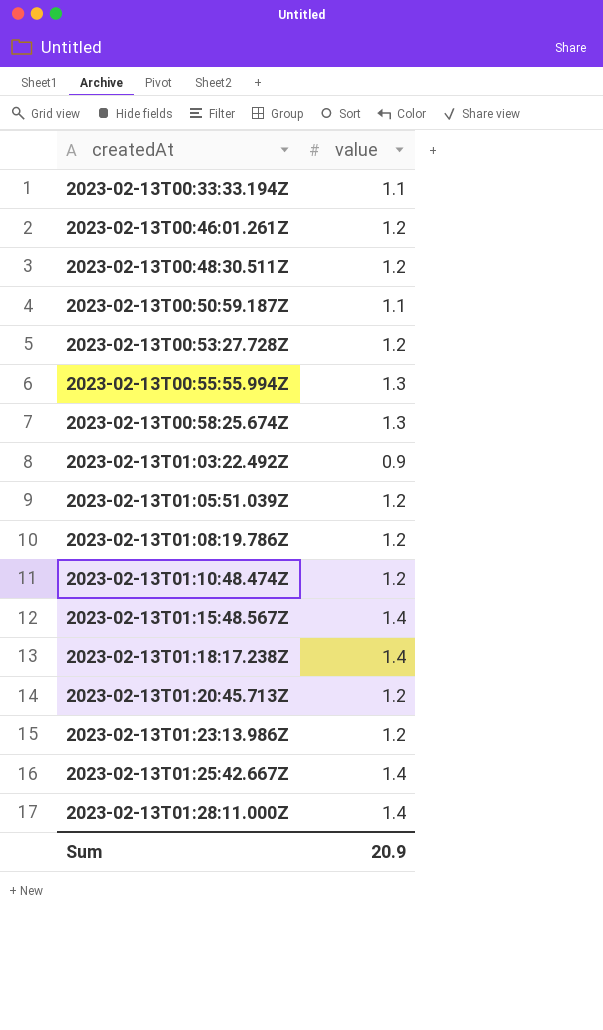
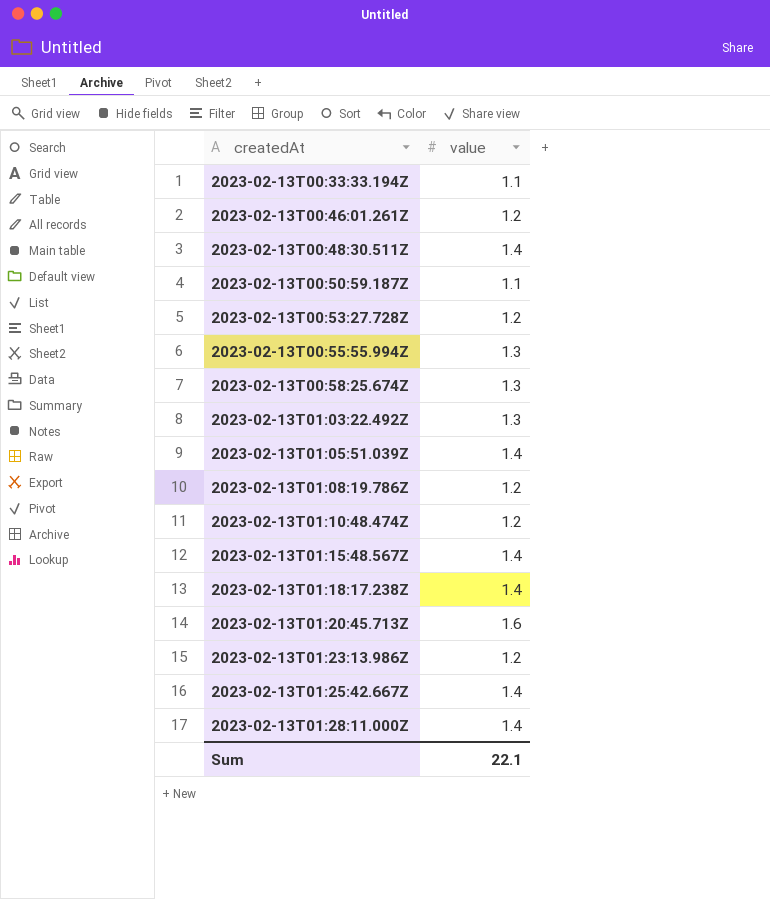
2023-02-13T00:48:30.511Z | value: 1.2 -> 1.4
2023-02-13T01:03:22.492Z | value: 0.9 -> 1.3
2023-02-13T01:05:51.039Z | value: 1.2 -> 1.4
2023-02-13T01:20:45.713Z | value: 1.2 -> 1.6
Sum | value: 20.9 -> 22.1

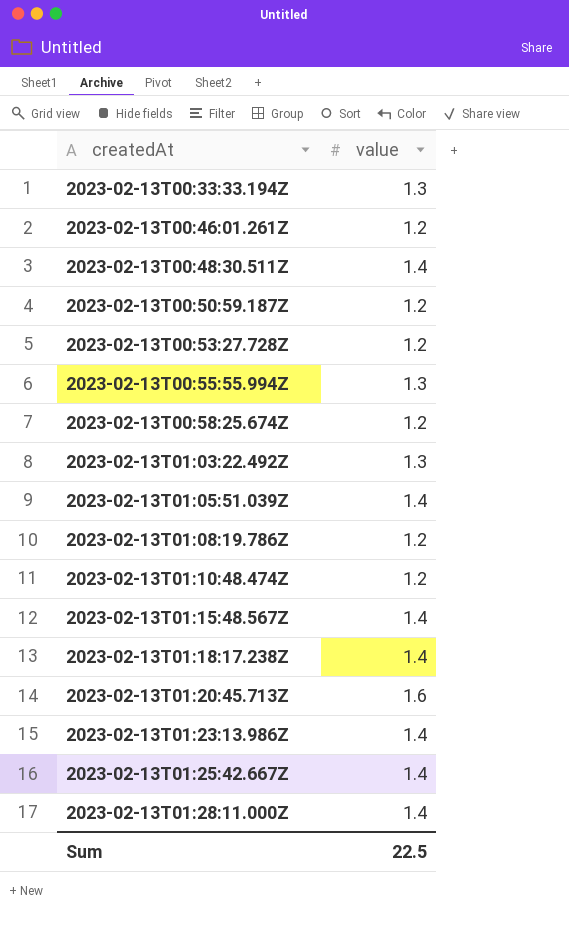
2023-02-13T00:33:33.194Z | value: 1.1 -> 1.3
2023-02-13T00:50:59.187Z | value: 1.1 -> 1.2
2023-02-13T00:58:25.674Z | value: 1.3 -> 1.2
2023-02-13T01:23:13.986Z | value: 1.2 -> 1.4
Sum | value: 22.1 -> 22.5

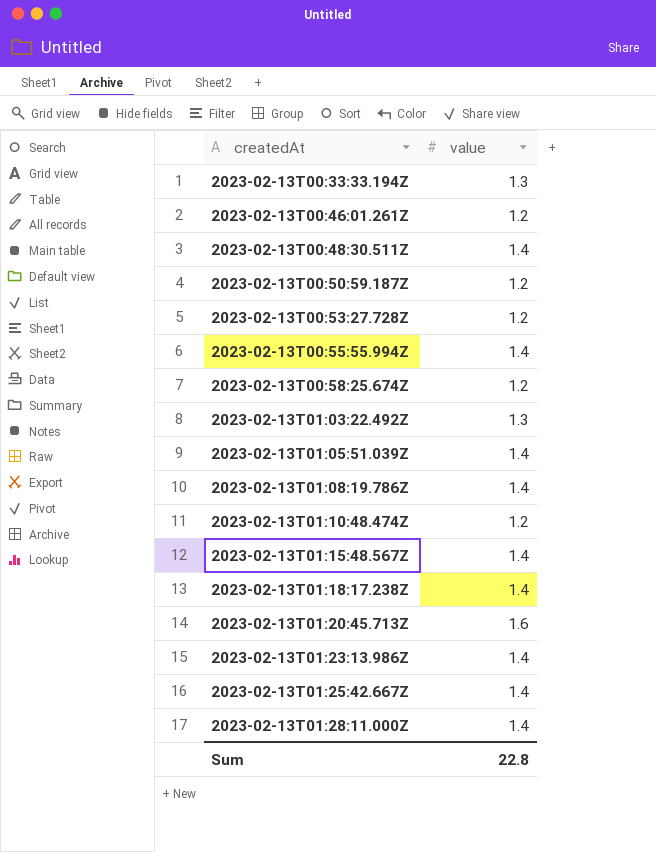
2023-02-13T00:55:55.994Z | value: 1.3 -> 1.4
2023-02-13T01:08:19.786Z | value: 1.2 -> 1.4
Sum | value: 22.5 -> 22.8

